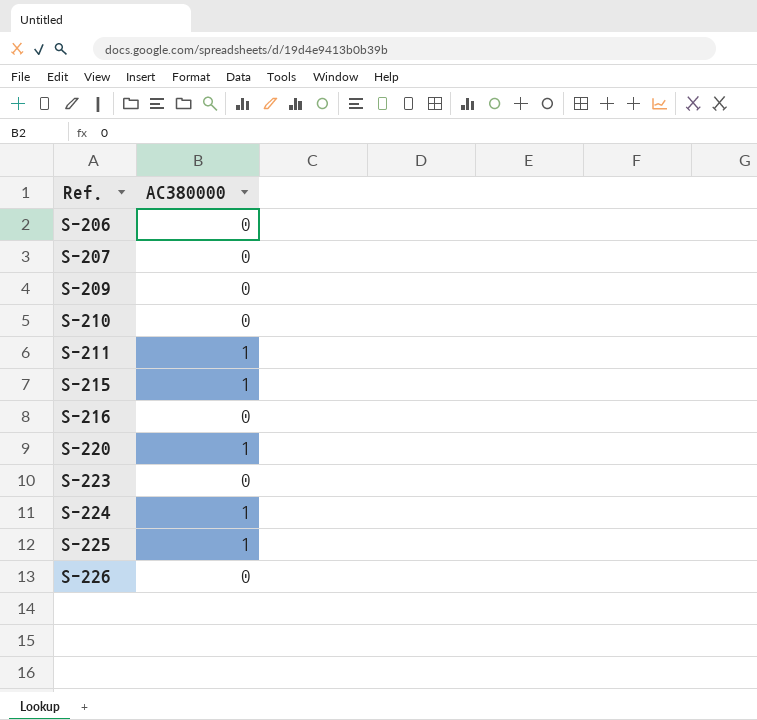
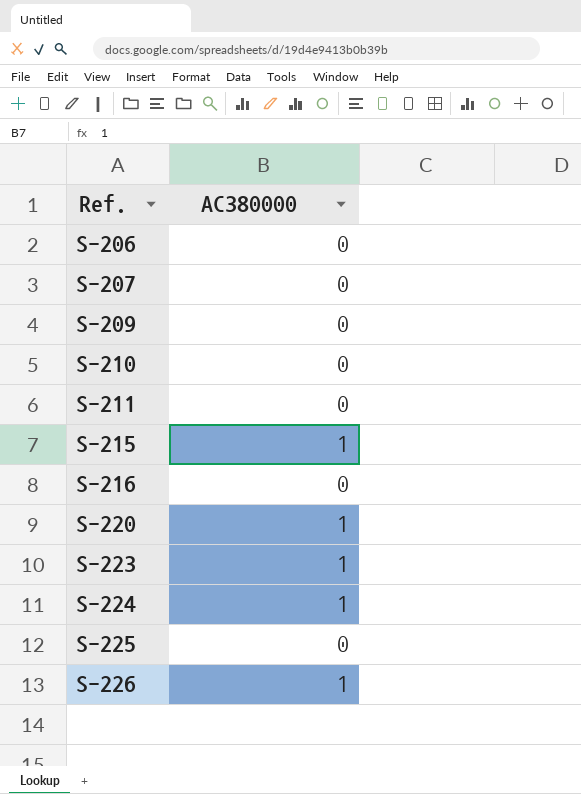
S-211 | AC380000: 1 -> 0
S-223 | AC380000: 0 -> 1
S-225 | AC380000: 1 -> 0
S-226 | AC380000: 0 -> 1

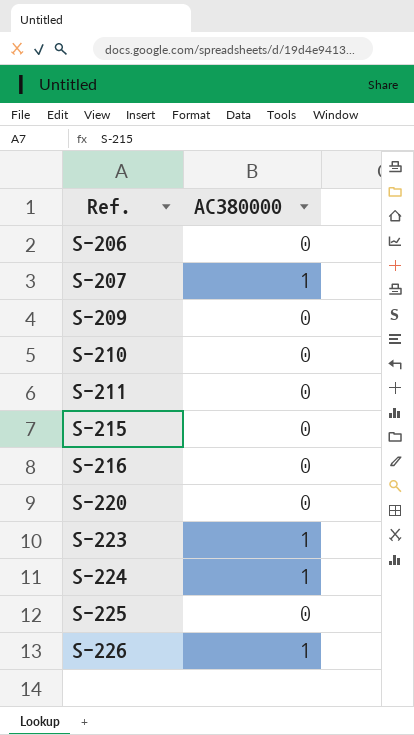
S-207 | AC380000: 0 -> 1
S-215 | AC380000: 1 -> 0
S-220 | AC380000: 1 -> 0

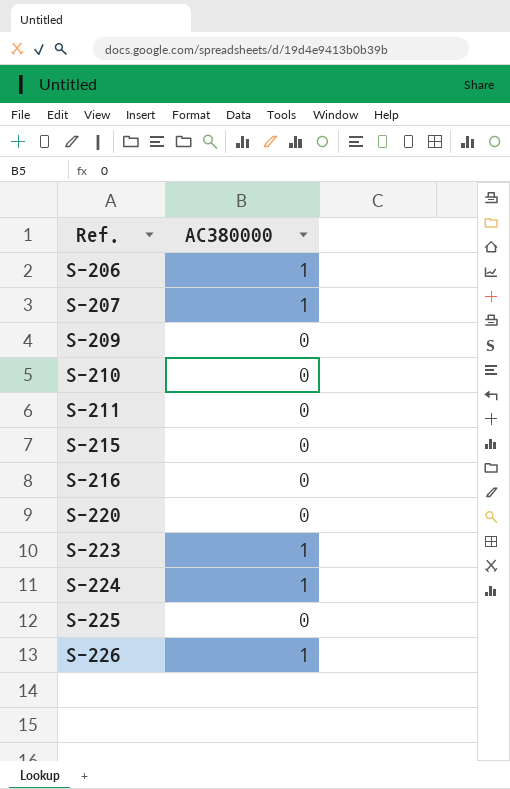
S-206 | AC380000: 0 -> 1

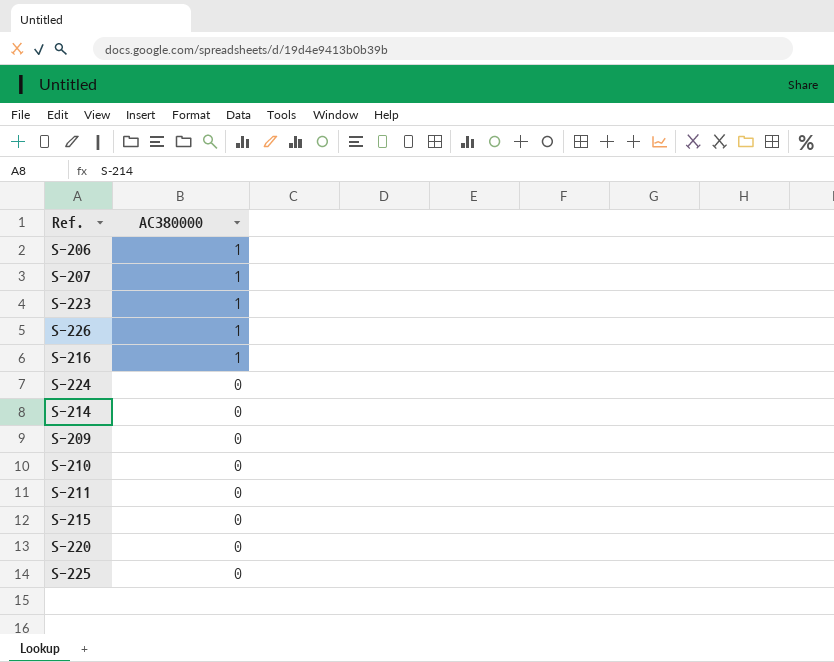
row order: Ref. ascending -> AC380000 descending
S-216 | AC380000: 0 -> 1
S-224 | AC380000: 1 -> 0
row S-214: none -> 0

